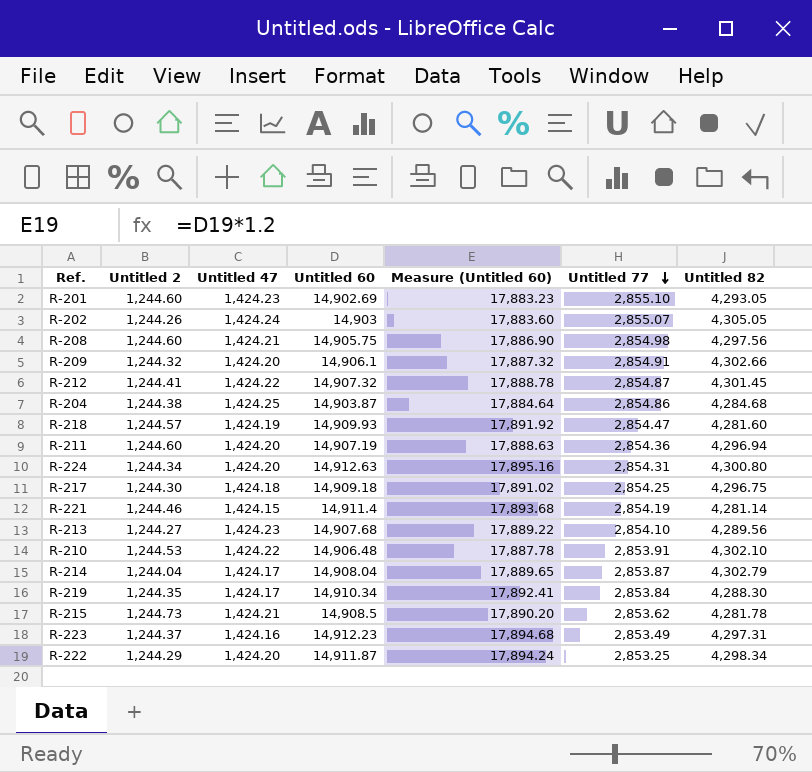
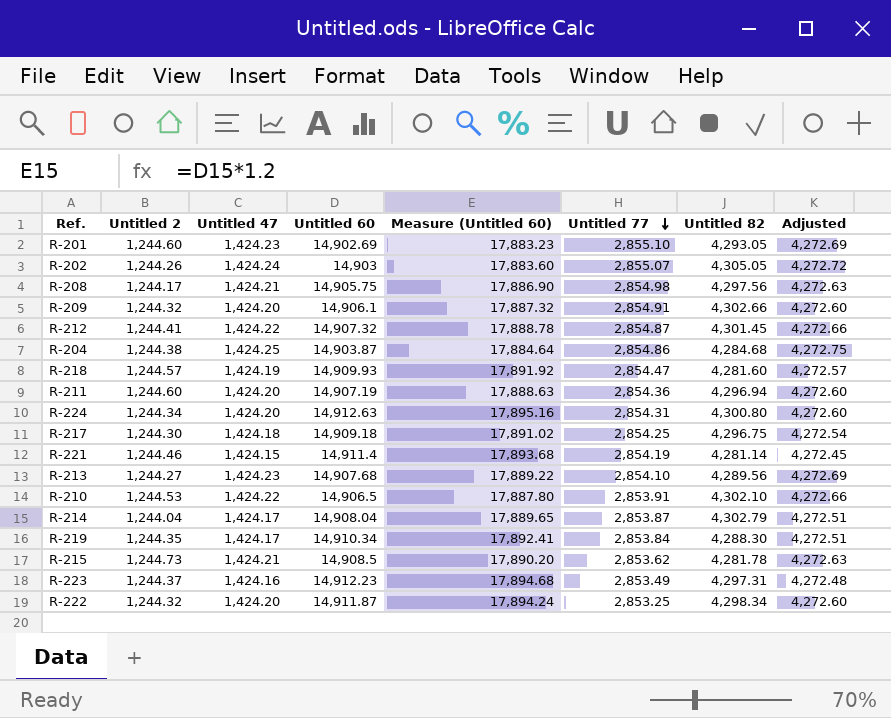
column Adjusted | formula: none -> [Untitled 47] * 3
R-208 | Untitled 2: 1,244.60 -> 1,244.17
R-210 | Untitled 60: 14,906.48 -> 14,906.5
R-210 | Measure (Untitled 60): 17,887.78 -> 17,887.80
R-222 | Untitled 2: 1,244.29 -> 1,244.32

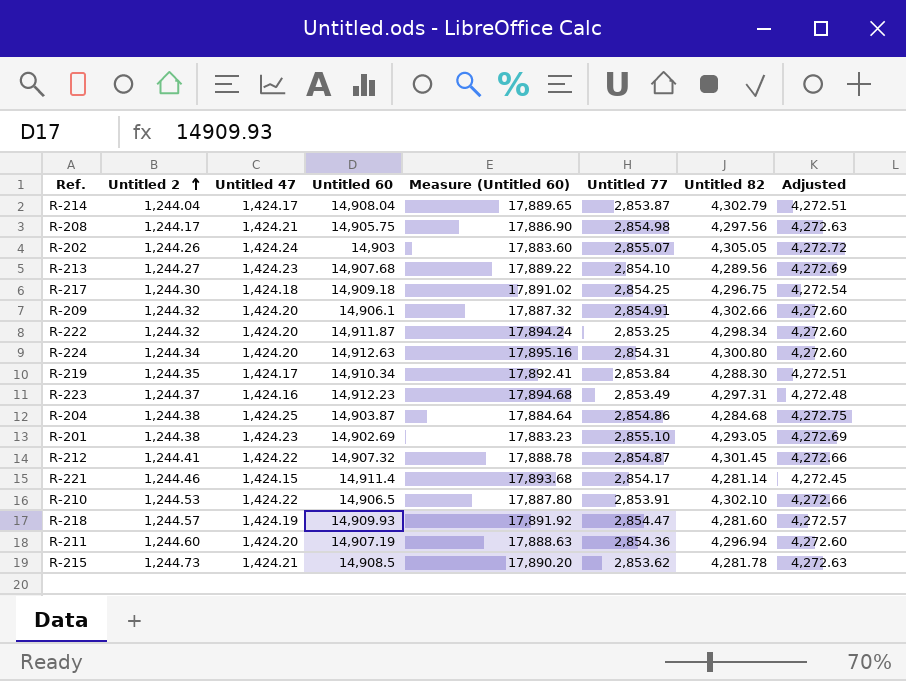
row order: Untitled 77 descending -> Untitled 2 ascending
R-201 | Untitled 2: 1,244.60 -> 1,244.38
R-221 | Untitled 77: 2,854.19 -> 2,854.17

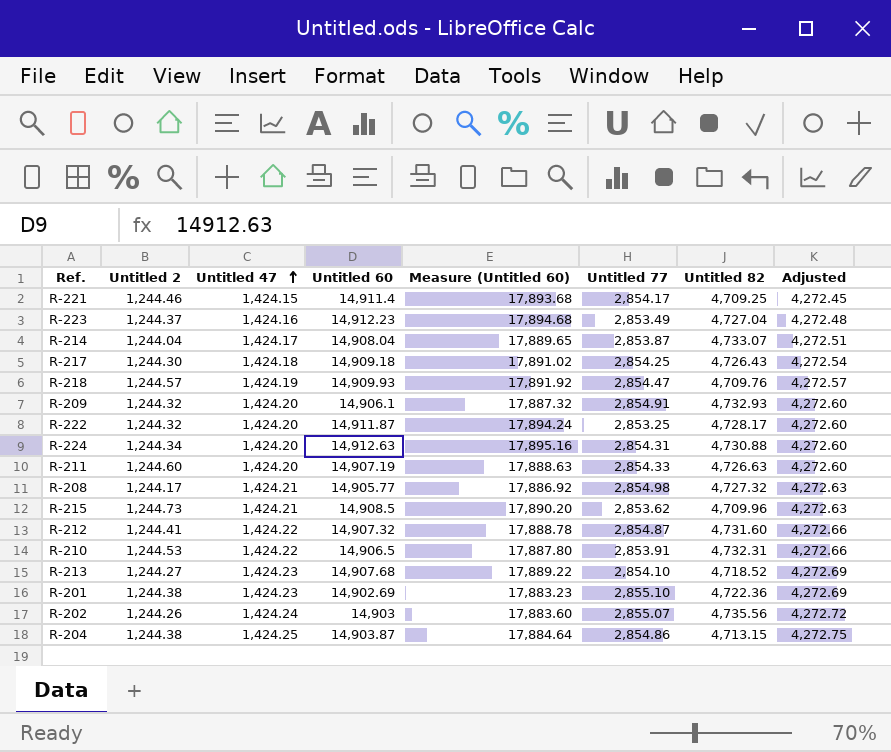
row order: Untitled 2 ascending -> Untitled 47 ascending
row R-219: 1,244.35 | 1,424.17 | 14,910.34 | 17,892.41 | 2,853.84 | 4,288.30 | 4,272.51 -> none
R-221 | Untitled 82: 4,281.14 -> 4,709.25
R-223 | Untitled 82: 4,297.31 -> 4,727.04
R-214 | Untitled 82: 4,302.79 -> 4,733.07
R-217 | Untitled 82: 4,296.75 -> 4,726.43
R-218 | Untitled 82: 4,281.60 -> 4,709.76
R-209 | Untitled 82: 4,302.66 -> 4,732.93
R-222 | Untitled 82: 4,298.34 -> 4,728.17
R-224 | Untitled 82: 4,300.80 -> 4,730.88
R-211 | Untitled 77: 2,854.36 -> 2,854.33
R-211 | Untitled 82: 4,296.94 -> 4,726.63
R-208 | Untitled 60: 14,905.75 -> 14,905.77
R-208 | Measure (Untitled 60): 17,886.90 -> 17,886.92
R-208 | Untitled 82: 4,297.56 -> 4,727.32
R-215 | Untitled 82: 4,281.78 -> 4,709.96
R-212 | Untitled 82: 4,301.45 -> 4,731.60
R-210 | Untitled 82: 4,302.10 -> 4,732.31
R-213 | Untitled 82: 4,289.56 -> 4,718.52
R-201 | Untitled 82: 4,293.05 -> 4,722.36
R-202 | Untitled 82: 4,305.05 -> 4,735.56
R-204 | Untitled 82: 4,284.68 -> 4,713.15

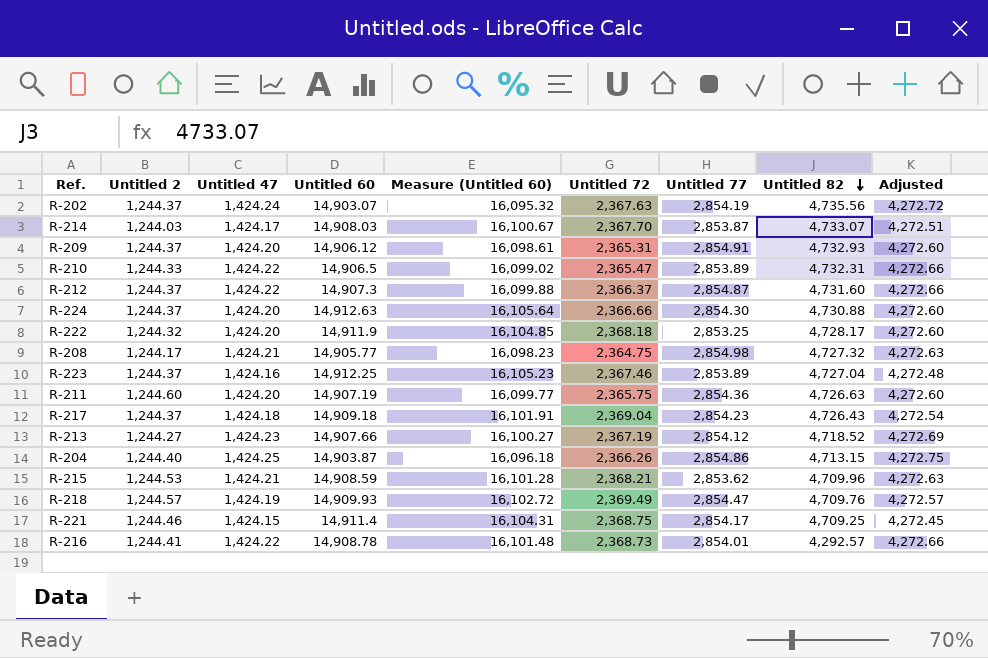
row order: Untitled 47 ascending -> Untitled 82 descending
column Measure (Untitled 60) | formula: [Untitled 60] * 1.2 -> [Untitled 60] * 1.08
column Untitled 72 | position: none -> 6
row R-201: 1,244.38 | 1,424.23 | 14,902.69 | 17,883.23 | 2,855.10 | 4,722.36 | 4,272.69 -> none
R-202 | Untitled 2: 1,244.26 -> 1,244.37
R-202 | Untitled 60: 14,903 -> 14,903.07
R-202 | Untitled 77: 2,855.07 -> 2,854.19
R-214 | Untitled 2: 1,244.04 -> 1,244.03
R-214 | Untitled 60: 14,908.04 -> 14,908.03
R-209 | Untitled 2: 1,244.32 -> 1,244.37
R-209 | Untitled 60: 14,906.1 -> 14,906.12
R-210 | Untitled 2: 1,244.53 -> 1,244.33
R-210 | Untitled 77: 2,853.91 -> 2,853.89
R-212 | Untitled 2: 1,244.41 -> 1,244.37
R-212 | Untitled 60: 14,907.32 -> 14,907.3
R-224 | Untitled 2: 1,244.34 -> 1,244.37
R-224 | Untitled 77: 2,854.31 -> 2,854.30
R-222 | Untitled 60: 14,911.87 -> 14,911.9
R-223 | Untitled 60: 14,912.23 -> 14,912.25
R-223 | Untitled 77: 2,853.49 -> 2,853.89
R-211 | Untitled 77: 2,854.33 -> 2,854.36
R-217 | Untitled 2: 1,244.30 -> 1,244.37
R-217 | Untitled 77: 2,854.25 -> 2,854.23
R-213 | Untitled 60: 14,907.68 -> 14,907.66
R-213 | Untitled 77: 2,854.10 -> 2,854.12
R-204 | Untitled 2: 1,244.38 -> 1,244.40
R-215 | Untitled 2: 1,244.73 -> 1,244.53
R-215 | Untitled 60: 14,908.5 -> 14,908.59
row R-216: none -> 1,244.41 | 1,424.22 | 14,908.78 | 16,101.48 | 2,368.73 | 2,854.01 | 4,292.57 | 4,272.66

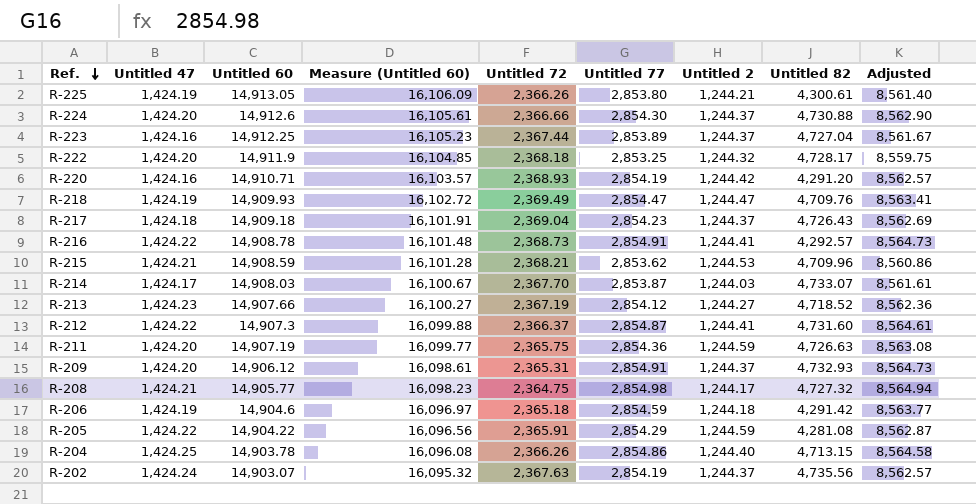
row order: Untitled 82 descending -> Ref. descending
column Untitled 2 | position: 2 -> 7
column Adjusted | formula: [Untitled 47] * 3 -> [Untitled 77] * 3
row R-210: 1,244.33 | 1,424.22 | 14,906.5 | 16,099.02 | 2,365.47 | 2,853.89 | 4,732.31 | 4,272.66 -> none
row R-221: 1,244.46 | 1,424.15 | 14,911.4 | 16,104.31 | 2,368.75 | 2,854.17 | 4,709.25 | 4,272.45 -> none
row R-225: none -> 1,424.19 | 14,913.05 | 16,106.09 | 2,366.26 | 2,853.80 | 1,244.21 | 4,300.61 | 8,561.40
R-224 | Untitled 60: 14,912.63 -> 14,912.6
R-224 | Measure (Untitled 60): 16,105.64 -> 16,105.61
R-223 | Untitled 72: 2,367.46 -> 2,367.44
row R-220: none -> 1,424.16 | 14,910.71 | 16,103.57 | 2,368.93 | 2,854.19 | 1,244.42 | 4,291.20 | 8,562.57
R-218 | Untitled 2: 1,244.57 -> 1,244.47
R-216 | Untitled 77: 2,854.01 -> 2,854.91
R-212 | Untitled 2: 1,244.37 -> 1,244.41
R-211 | Untitled 2: 1,244.60 -> 1,244.59
row R-206: none -> 1,424.19 | 14,904.6 | 16,096.97 | 2,365.18 | 2,854.59 | 1,244.18 | 4,291.42 | 8,563.77
row R-205: none -> 1,424.22 | 14,904.22 | 16,096.56 | 2,365.91 | 2,854.29 | 1,244.59 | 4,281.08 | 8,562.87
R-204 | Untitled 60: 14,903.87 -> 14,903.78
R-204 | Measure (Untitled 60): 16,096.18 -> 16,096.08

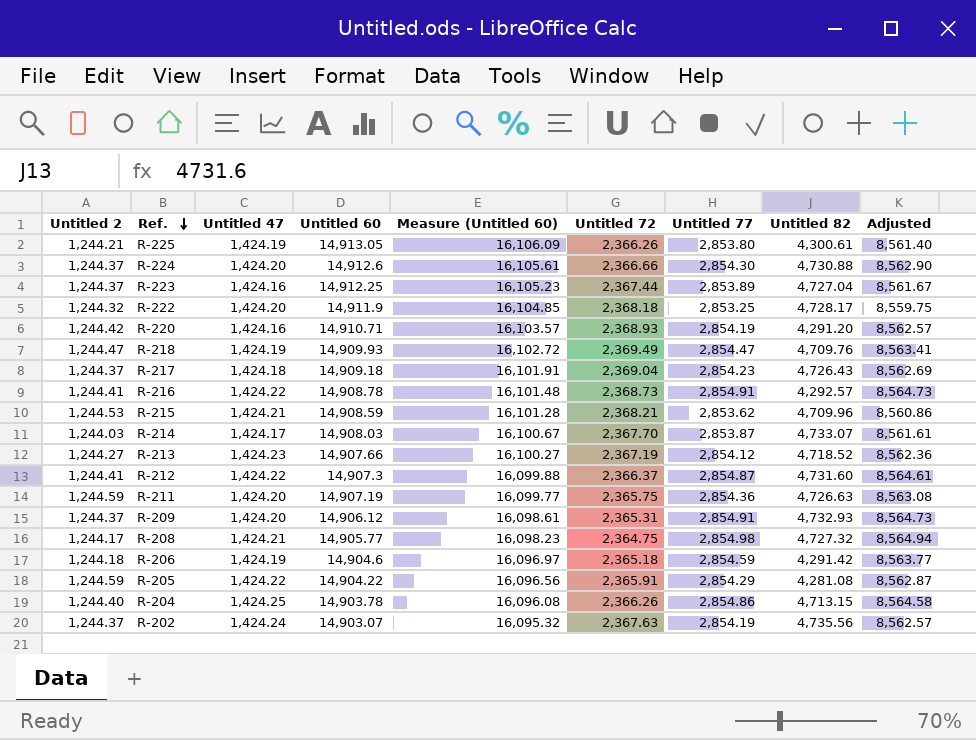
column Untitled 2 | position: 7 -> 1

